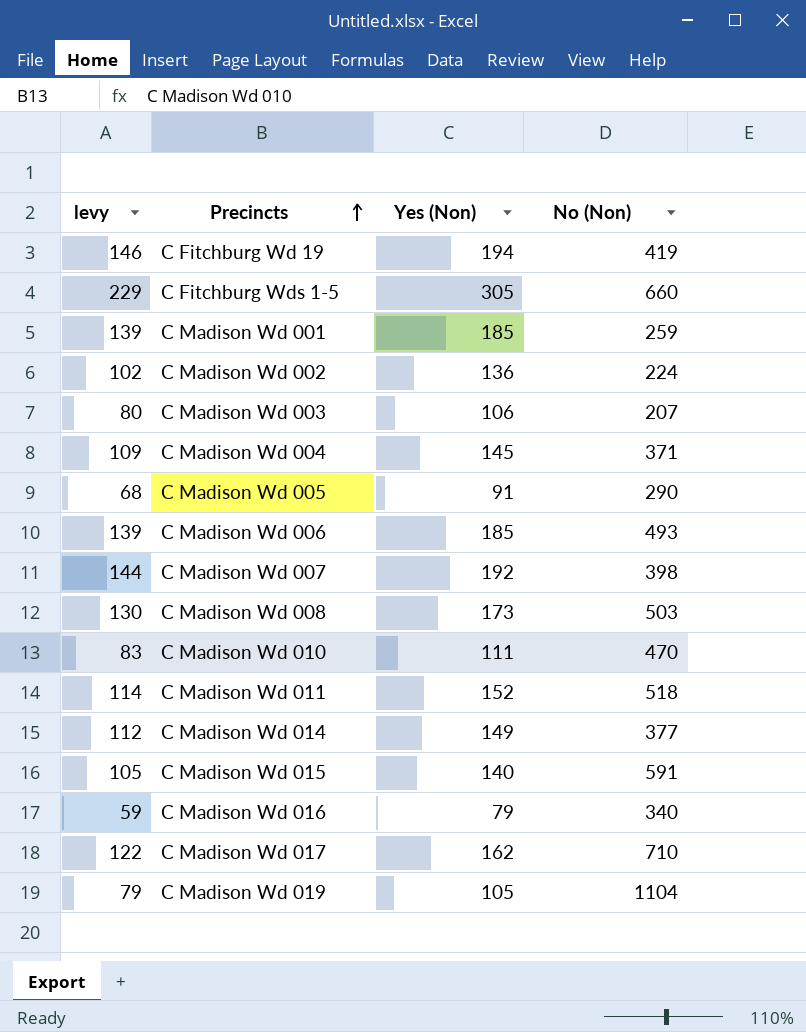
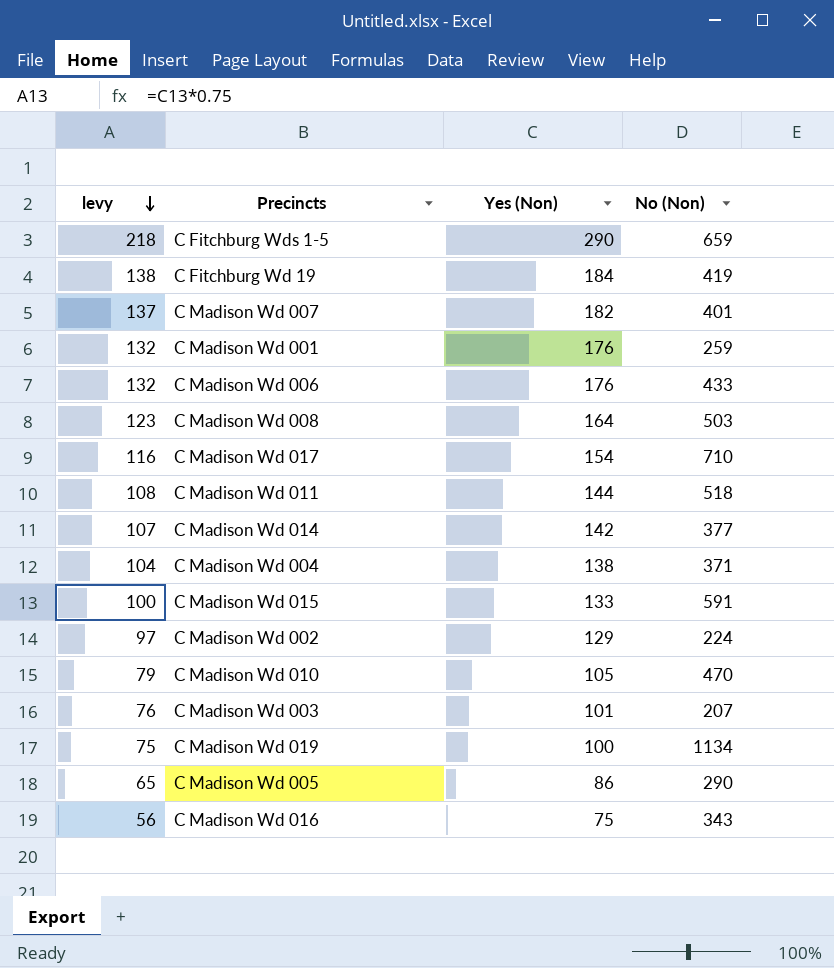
row order: Precincts ascending -> levy descending
C Fitchburg Wds 1-5 | levy: 229 -> 218
C Fitchburg Wds 1-5 | Yes (Non): 305 -> 290
C Fitchburg Wds 1-5 | No (Non): 660 -> 659
C Fitchburg Wd 19 | levy: 146 -> 138
C Fitchburg Wd 19 | Yes (Non): 194 -> 184
C Madison Wd 007 | levy: 144 -> 137
C Madison Wd 007 | Yes (Non): 192 -> 182
C Madison Wd 007 | No (Non): 398 -> 401
C Madison Wd 001 | levy: 139 -> 132
C Madison Wd 001 | Yes (Non): 185 -> 176
C Madison Wd 006 | levy: 139 -> 132
C Madison Wd 006 | Yes (Non): 185 -> 176
C Madison Wd 006 | No (Non): 493 -> 433
C Madison Wd 008 | levy: 130 -> 123
C Madison Wd 008 | Yes (Non): 173 -> 164
C Madison Wd 017 | levy: 122 -> 116
C Madison Wd 017 | Yes (Non): 162 -> 154
C Madison Wd 011 | levy: 114 -> 108
C Madison Wd 011 | Yes (Non): 152 -> 144
C Madison Wd 014 | levy: 112 -> 107
C Madison Wd 014 | Yes (Non): 149 -> 142
C Madison Wd 004 | levy: 109 -> 104
C Madison Wd 004 | Yes (Non): 145 -> 138
C Madison Wd 015 | levy: 105 -> 100
C Madison Wd 015 | Yes (Non): 140 -> 133
C Madison Wd 002 | levy: 102 -> 97
C Madison Wd 002 | Yes (Non): 136 -> 129
C Madison Wd 010 | levy: 83 -> 79
C Madison Wd 010 | Yes (Non): 111 -> 105
C Madison Wd 003 | levy: 80 -> 76
C Madison Wd 003 | Yes (Non): 106 -> 101
C Madison Wd 019 | levy: 79 -> 75
C Madison Wd 019 | Yes (Non): 105 -> 100
C Madison Wd 019 | No (Non): 1104 -> 1134
C Madison Wd 005 | levy: 68 -> 65
C Madison Wd 005 | Yes (Non): 91 -> 86
C Madison Wd 016 | levy: 59 -> 56
C Madison Wd 016 | Yes (Non): 79 -> 75
C Madison Wd 016 | No (Non): 340 -> 343

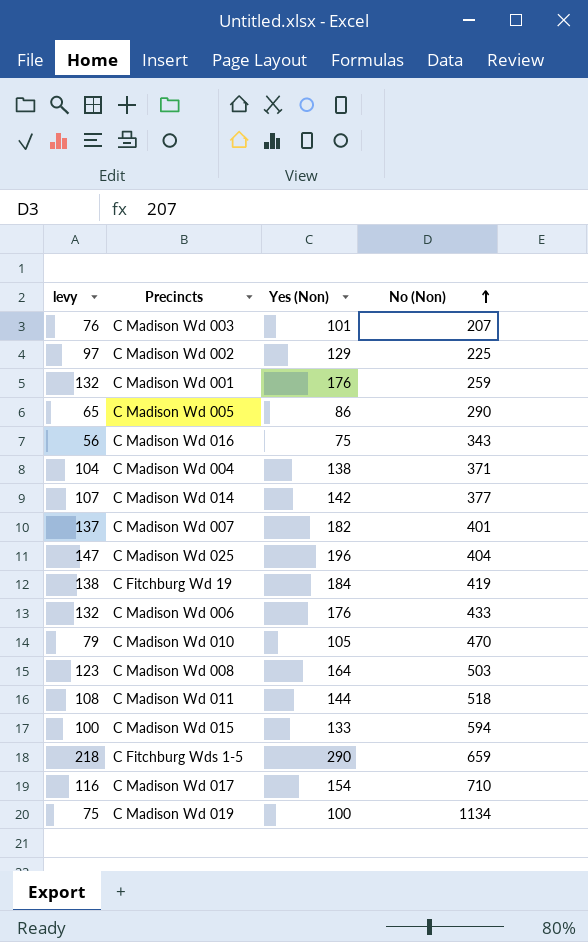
row order: levy descending -> No (Non) ascending
C Madison Wd 002 | No (Non): 224 -> 225
row C Madison Wd 025: none -> 147 | 196 | 404
C Madison Wd 015 | No (Non): 591 -> 594

